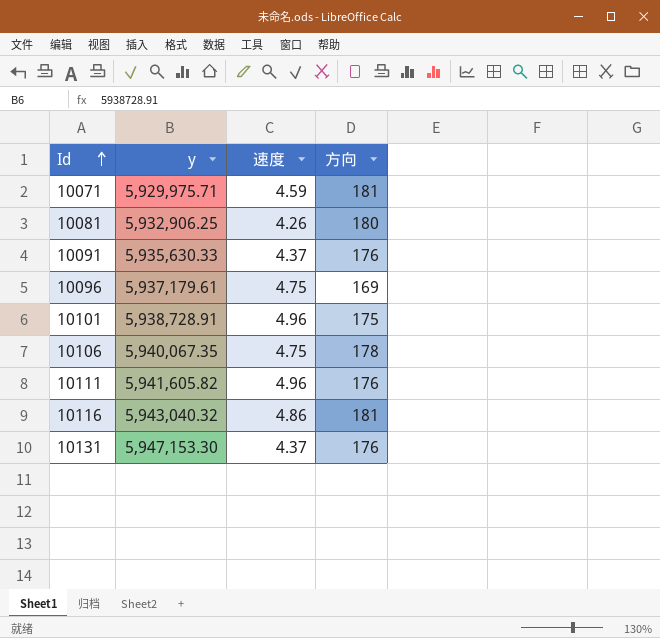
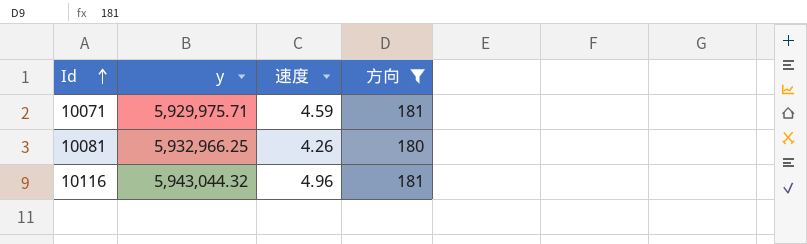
filter: none -> 方向 >= 180
10081 | y: 5,932,906.25 -> 5,932,966.25
10116 | y: 5,943,040.32 -> 5,943,044.32
10116 | 速度: 4.86 -> 4.96

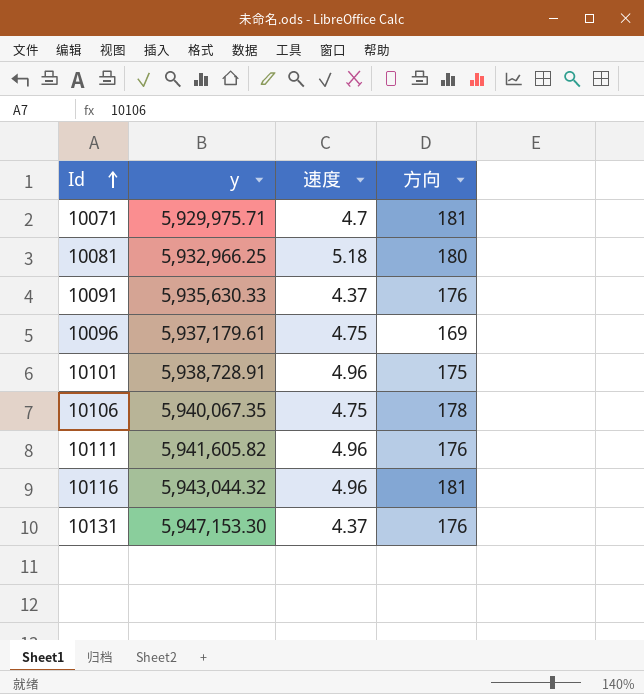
filter: 方向 >= 180 -> none
10071 | 速度: 4.59 -> 4.7
10081 | 速度: 4.26 -> 5.18

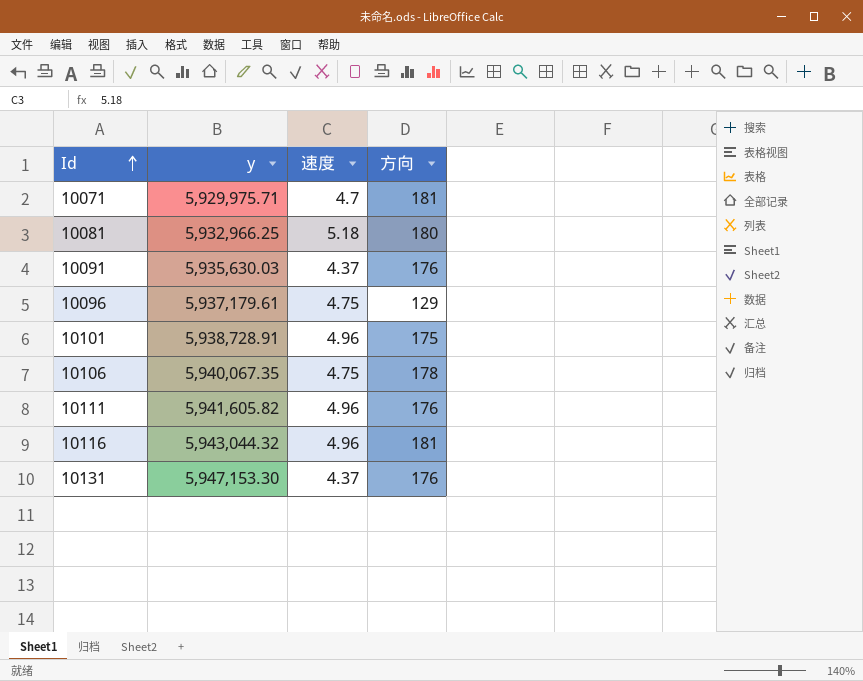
10091 | y: 5,935,630.33 -> 5,935,630.03
10096 | 方向: 169 -> 129

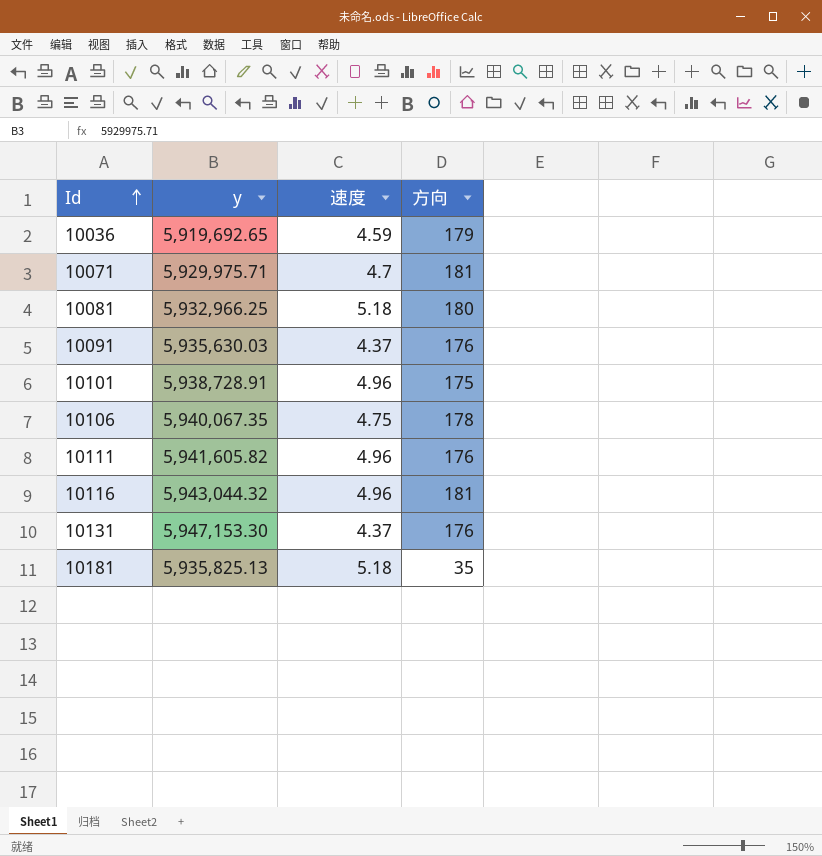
row 10096: 5,937,179.61 | 4.75 | 129 -> none
row 10036: none -> 5,919,692.65 | 4.59 | 179
row 10181: none -> 5,935,825.13 | 5.18 | 35

